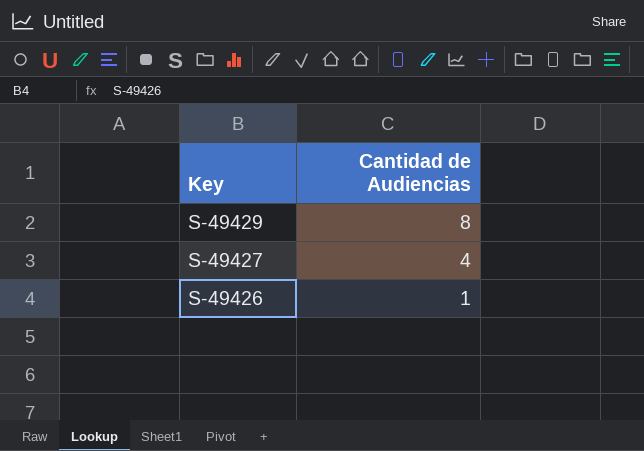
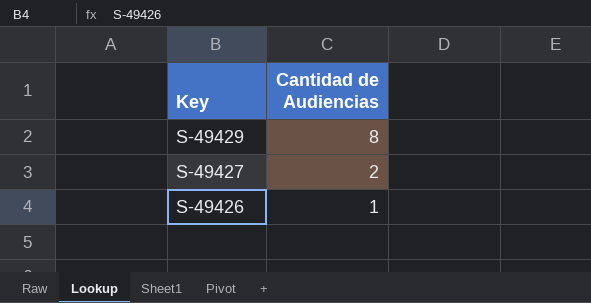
S-49427 | Cantidad de Audiencias: 4 -> 2

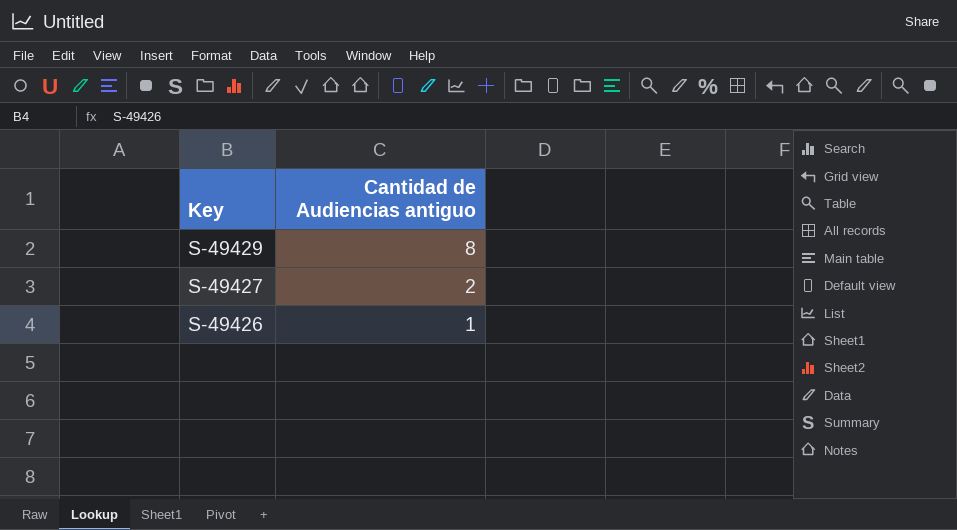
column name: Cantidad de Audiencias -> Cantidad de Audiencias antiguo

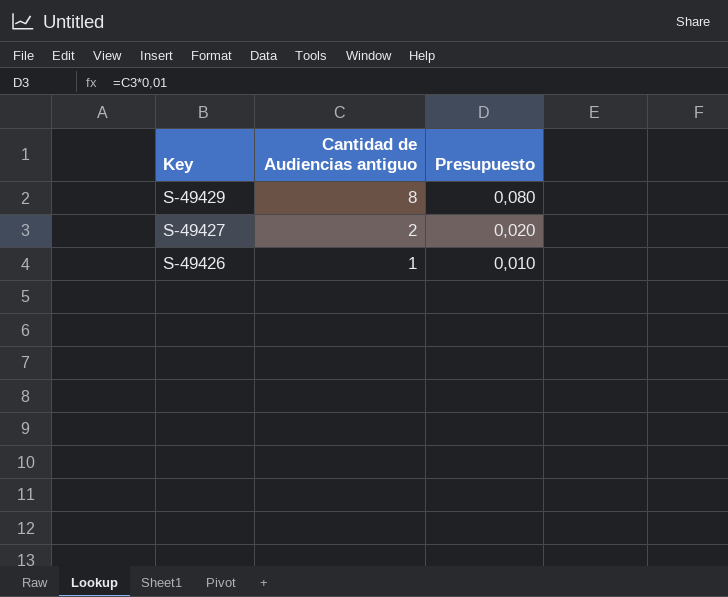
column Presupuesto | formula: none -> [Cantidad de Audiencias antiguo] * 0,01

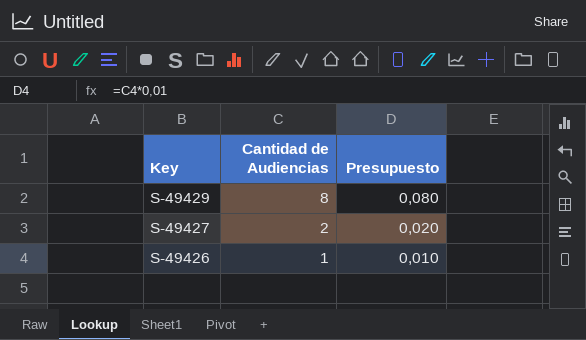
column name: Cantidad de Audiencias antiguo -> Cantidad de Audiencias

